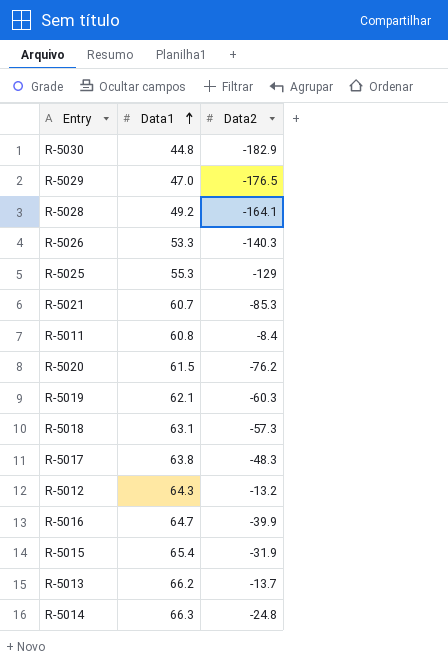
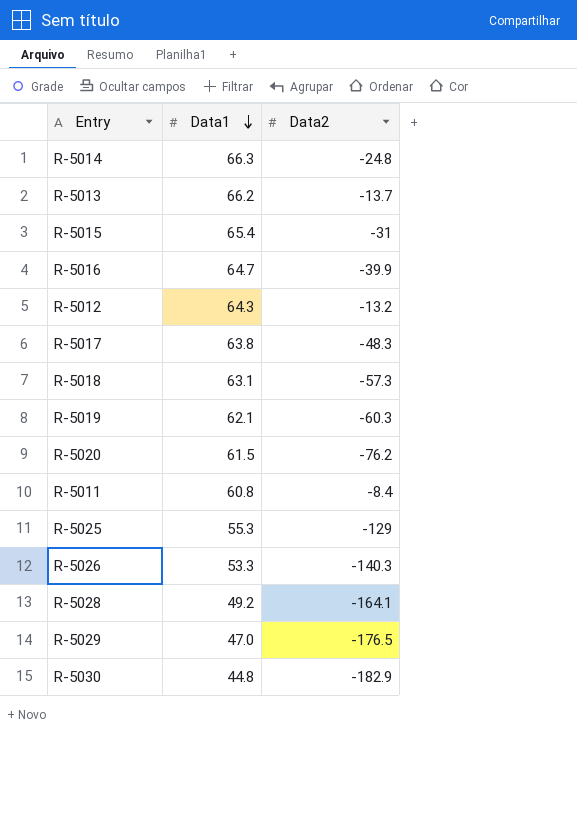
row order: Data1 ascending -> Data1 descending
row R-5021: 60.7 | -85.3 -> none
R-5015 | Data2: -31.9 -> -31

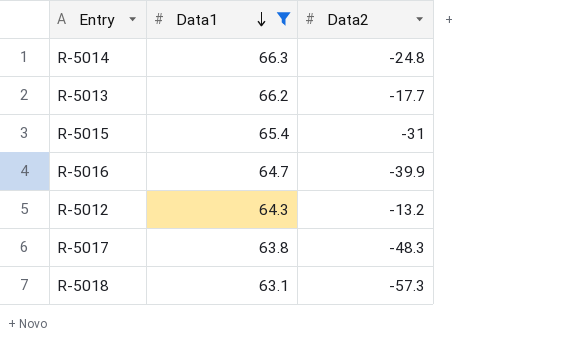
filter: none -> Data1 >= 63.1
R-5013 | Data2: -13.7 -> -17.7

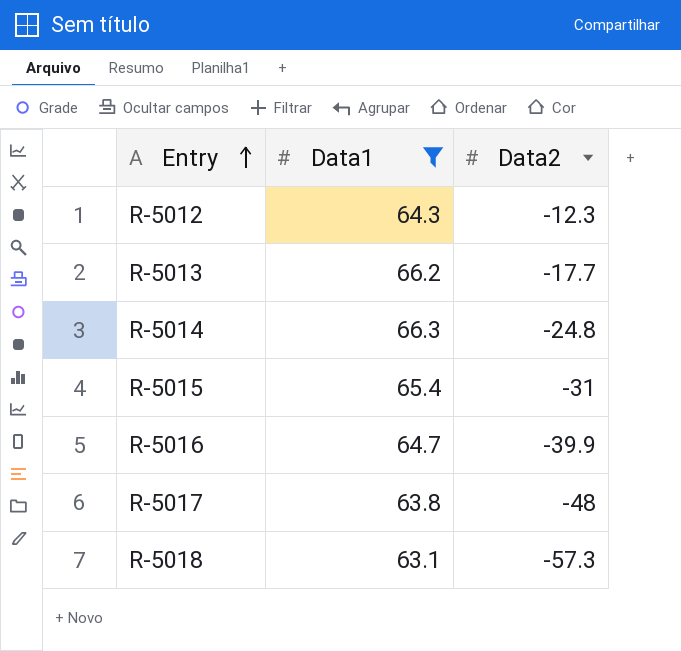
row order: Data1 descending -> Entry ascending
R-5012 | Data2: -13.2 -> -12.3
R-5017 | Data2: -48.3 -> -48

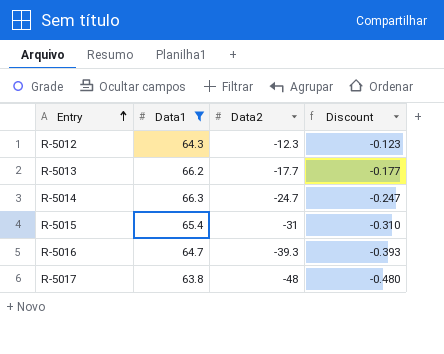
column Discount | formula: none -> [Data2] * 0.01
row R-5018: 63.1 | -57.3 -> none
R-5014 | Data2: -24.8 -> -24.7
R-5016 | Data2: -39.9 -> -39.3

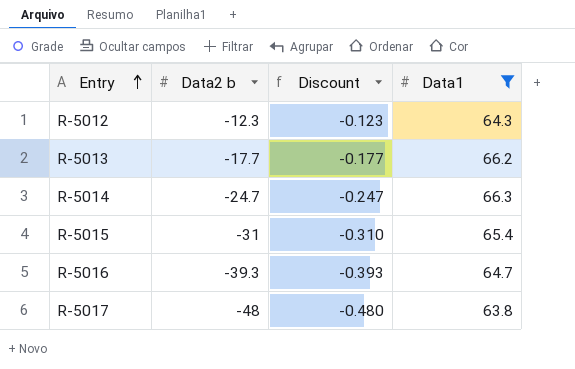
column name: Data2 -> Data2 b
column Data1 | position: 2 -> 4

